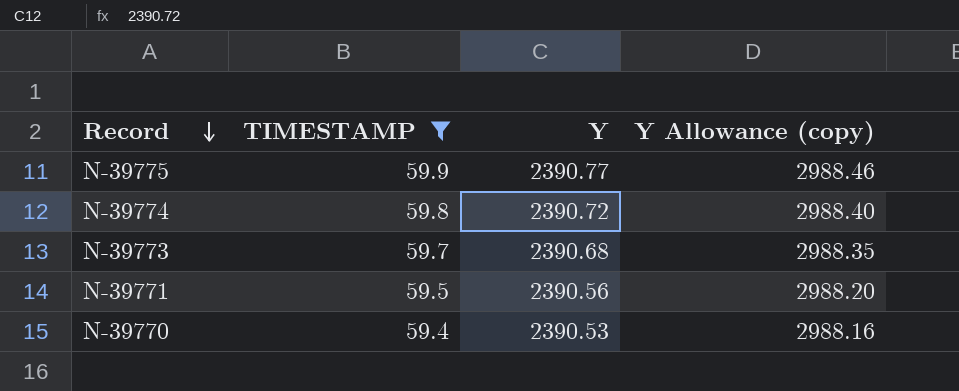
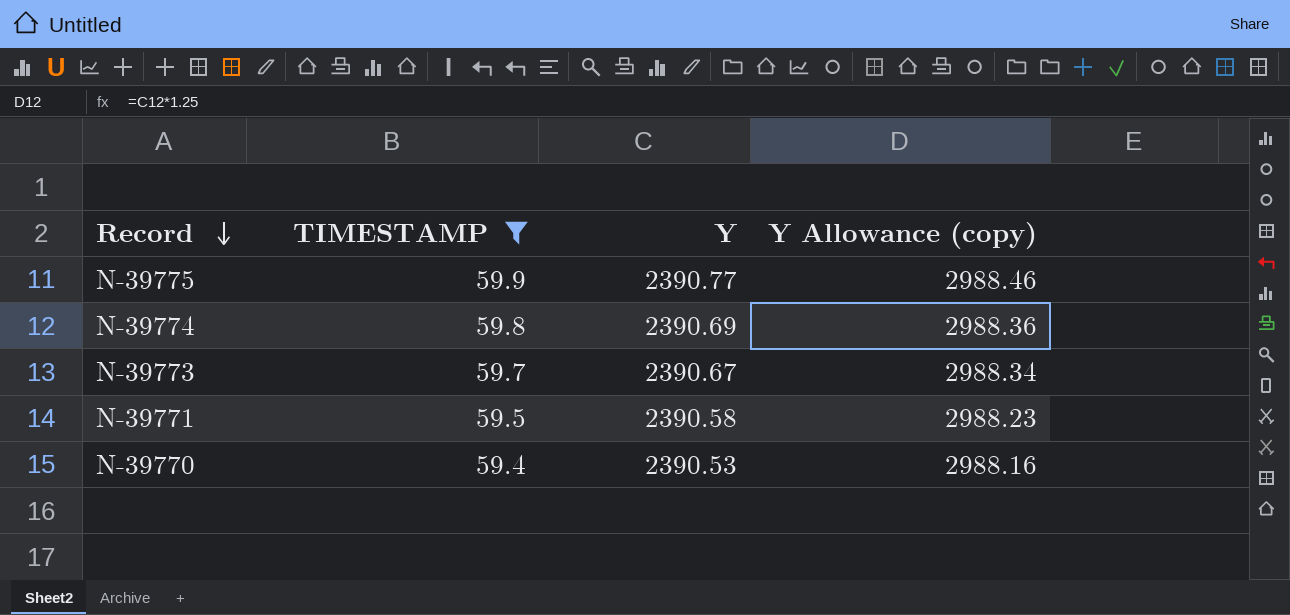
N-39774 | Y: 2390.72 -> 2390.69
N-39774 | Y Allowance (copy): 2988.40 -> 2988.36
N-39773 | Y: 2390.68 -> 2390.67
N-39773 | Y Allowance (copy): 2988.35 -> 2988.34
N-39771 | Y: 2390.56 -> 2390.58
N-39771 | Y Allowance (copy): 2988.20 -> 2988.23

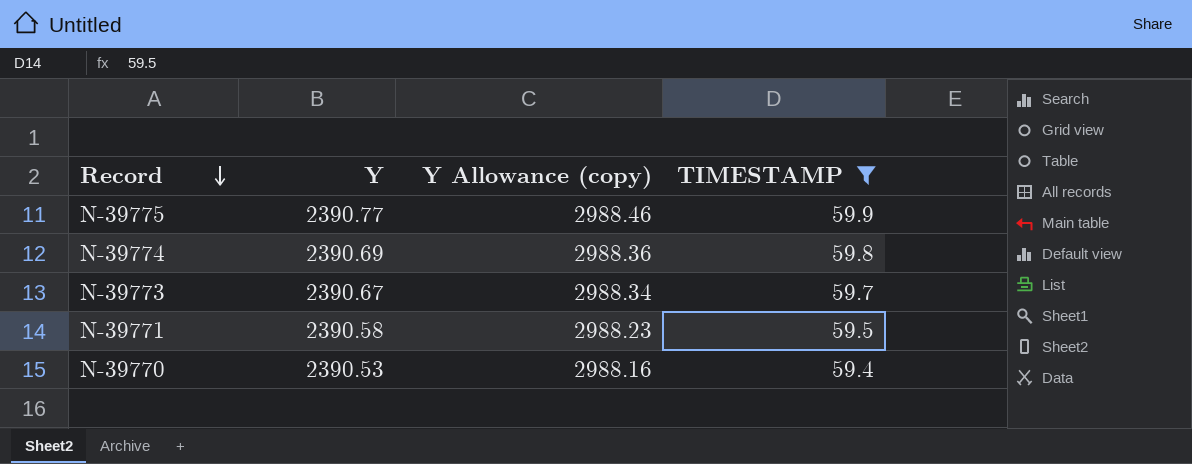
column TIMESTAMP | position: 2 -> 4

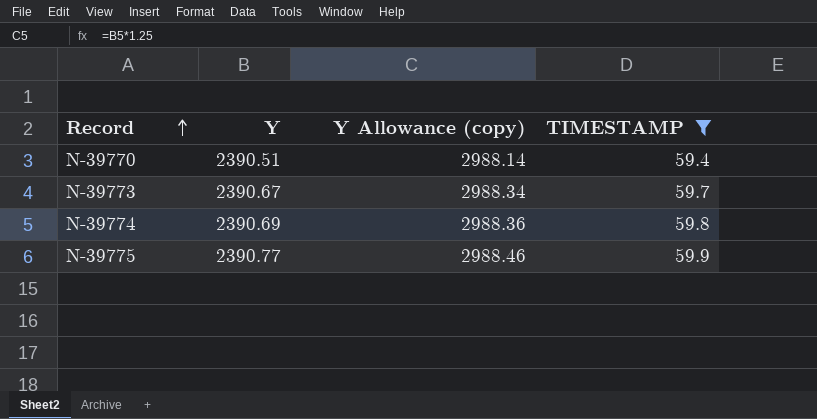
row order: Record descending -> Record ascending
row N-39771: 2390.58 | 2988.23 | 59.5 -> none
N-39770 | Y: 2390.53 -> 2390.51
N-39770 | Y Allowance (copy): 2988.16 -> 2988.14

